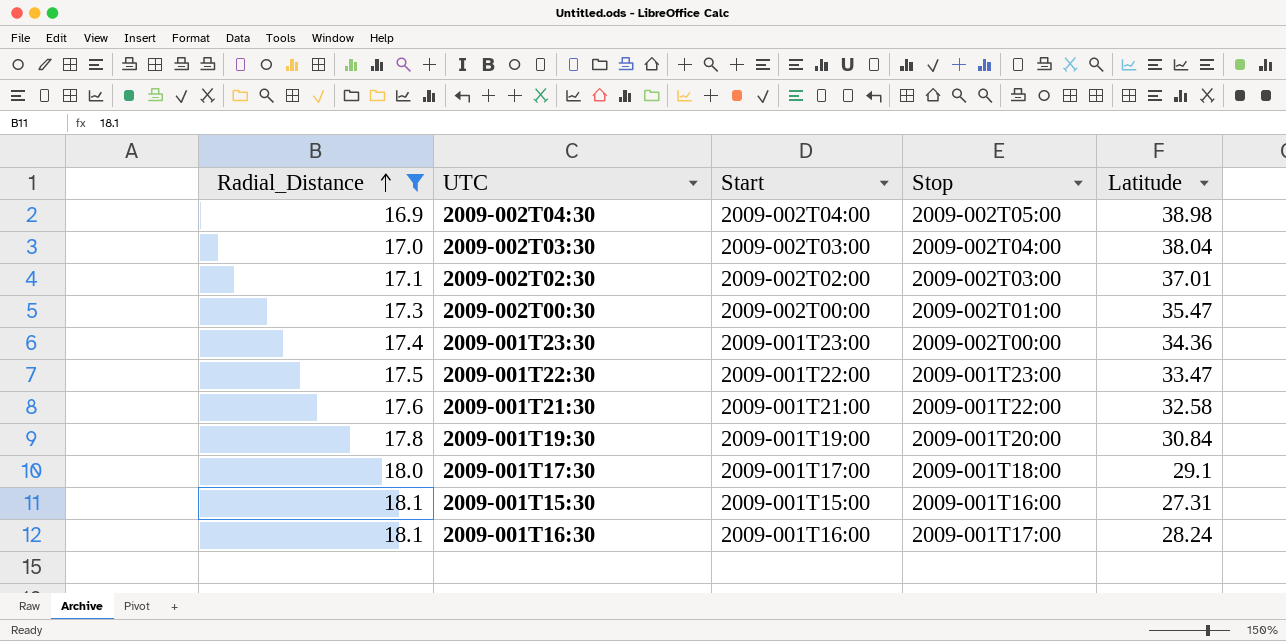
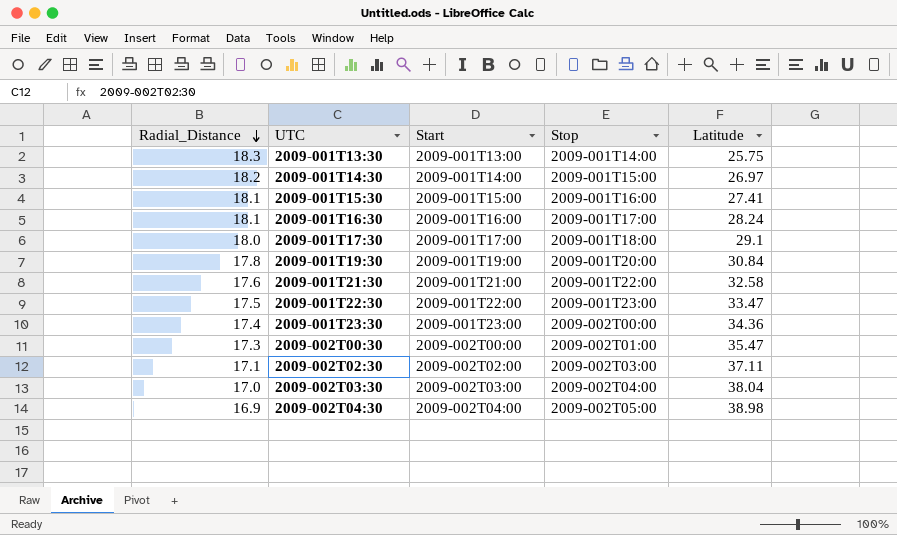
filter: Radial_Distance <= 18.1 -> none
row order: Radial_Distance ascending -> Radial_Distance descending
2009-001T15:30 | Latitude: 27.31 -> 27.41
2009-002T02:30 | Latitude: 37.01 -> 37.11

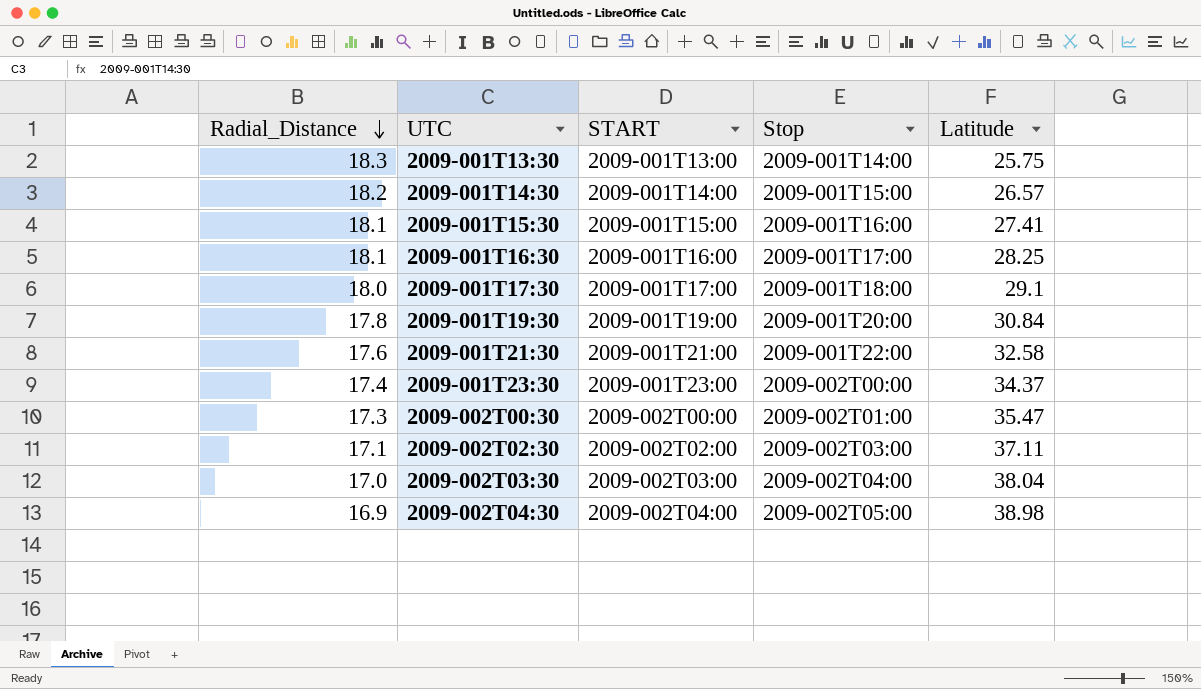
column name: Start -> START
row 2009-001T22:30: 17.5 | 2009-001T22:00 | 2009-001T23:00 | 33.47 -> none
2009-001T14:30 | Latitude: 26.97 -> 26.57
2009-001T16:30 | Latitude: 28.24 -> 28.25
2009-001T23:30 | Latitude: 34.36 -> 34.37

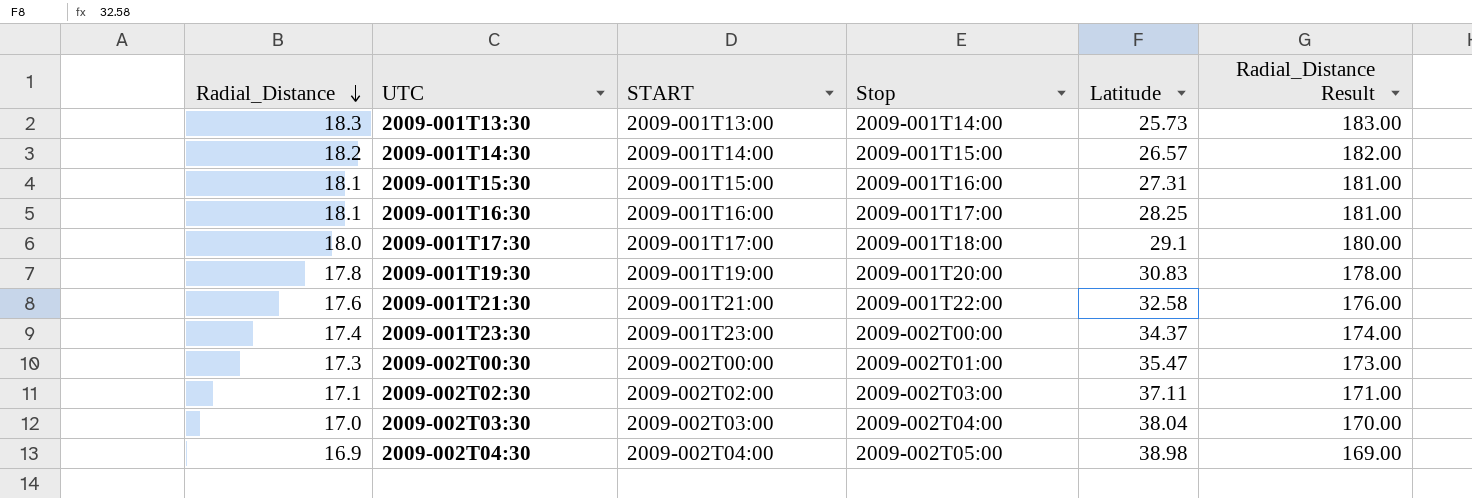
column Radial_Distance Result | formula: none -> [Radial_Distance] * 10
2009-001T13:30 | Latitude: 25.75 -> 25.73
2009-001T15:30 | Latitude: 27.41 -> 27.31
2009-001T19:30 | Latitude: 30.84 -> 30.83

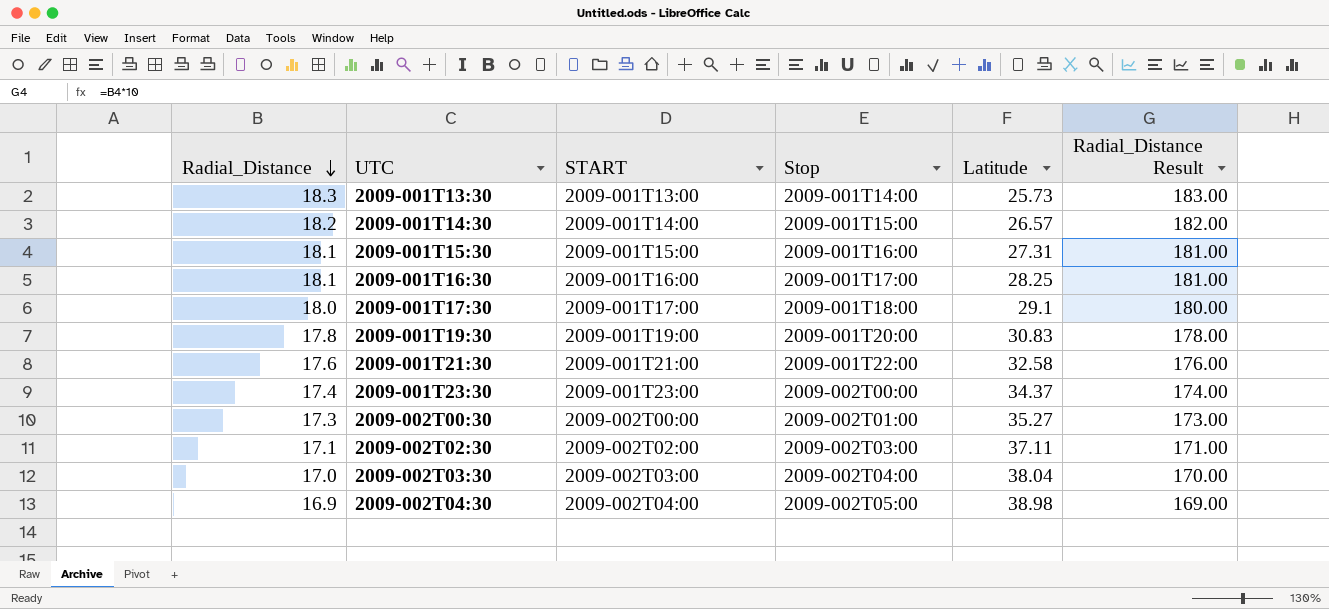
2009-002T00:30 | Latitude: 35.47 -> 35.27

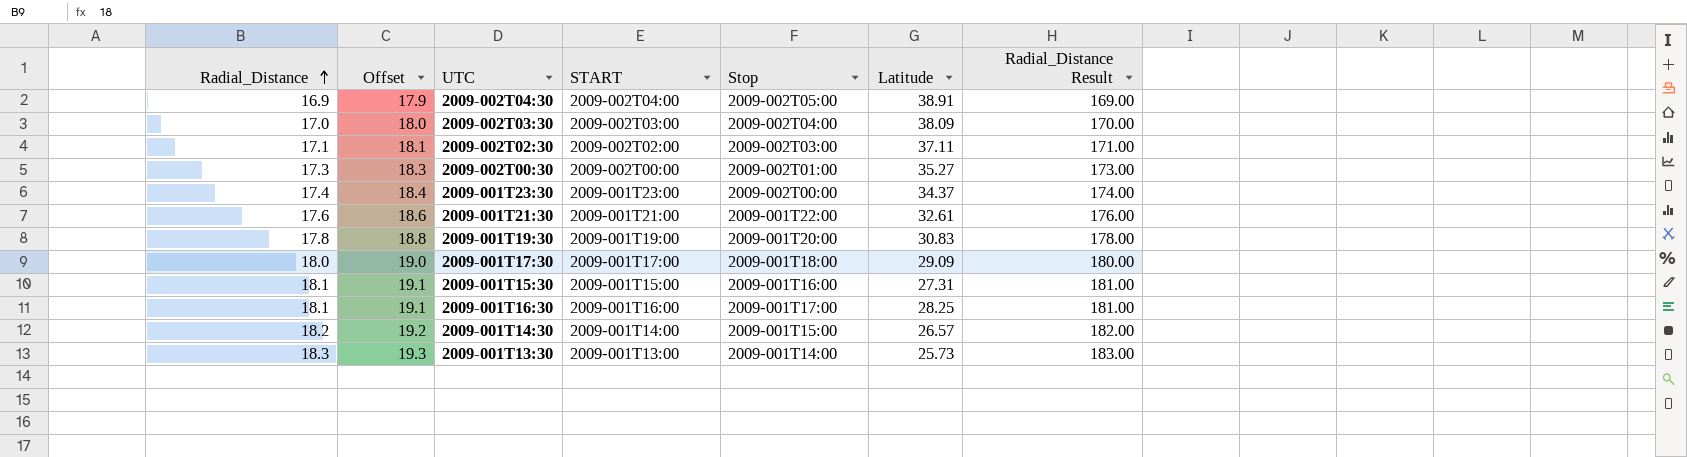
row order: Radial_Distance descending -> Radial_Distance ascending
column Offset | formula: none -> [Radial_Distance] + 1
2009-002T04:30 | Latitude: 38.98 -> 38.91
2009-002T03:30 | Latitude: 38.04 -> 38.09
2009-001T21:30 | Latitude: 32.58 -> 32.61
2009-001T17:30 | Latitude: 29.1 -> 29.09

